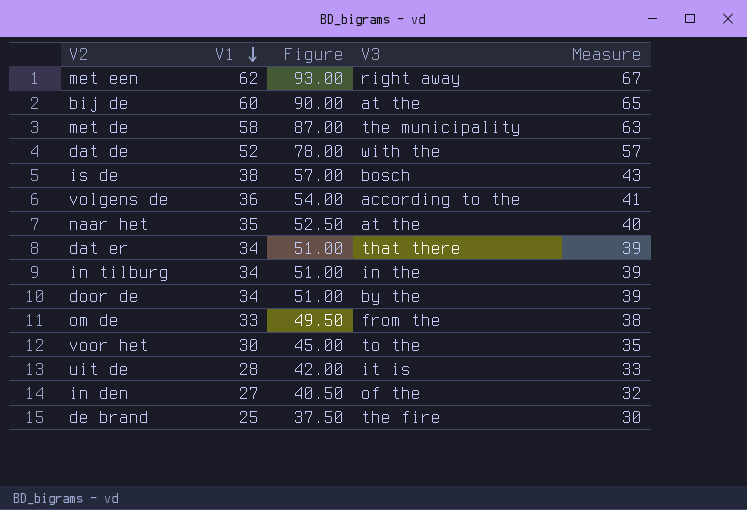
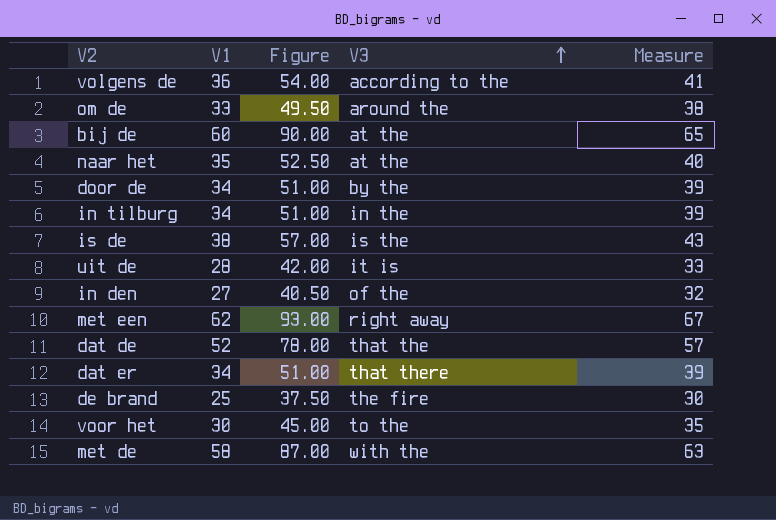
row order: V1 descending -> V3 ascending
om de | V3: from the -> around the
is de | V3: bosch -> is the
dat de | V3: with the -> that the
met de | V3: the municipality -> with the

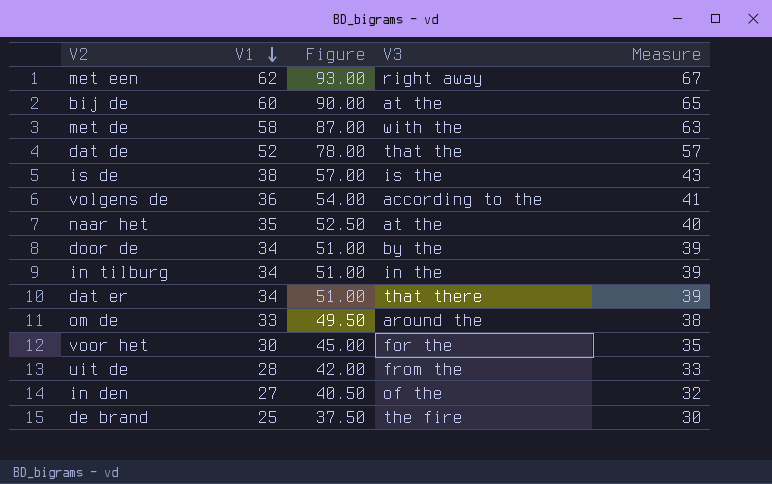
row order: V3 ascending -> V1 descending
voor het | V3: to the -> for the
uit de | V3: it is -> from the

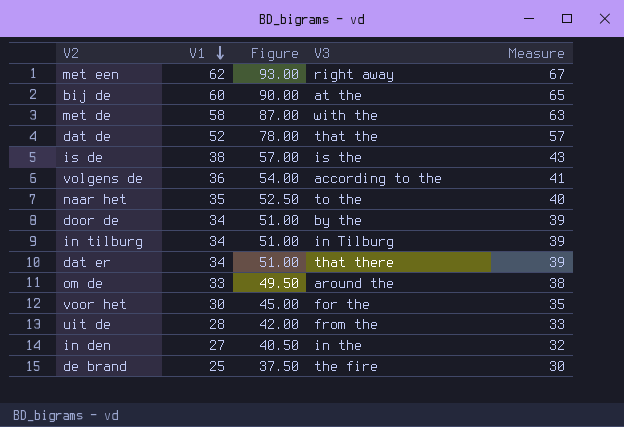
naar het | V3: at the -> to the
in tilburg | V3: in the -> in Tilburg
in den | V3: of the -> in the

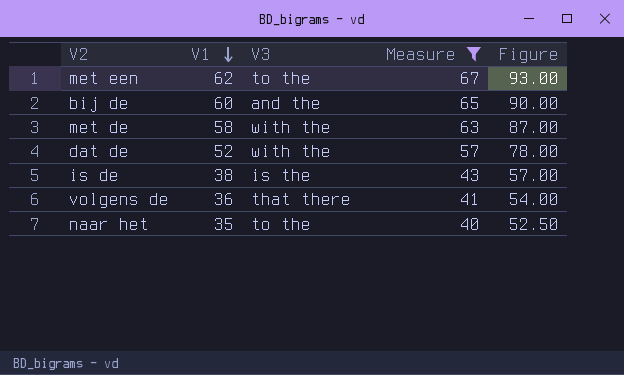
filter: none -> Measure >= 40
column Figure | position: 3 -> 5
met een | V3: right away -> to the
bij de | V3: at the -> and the
dat de | V3: that the -> with the
volgens de | V3: according to the -> that there

